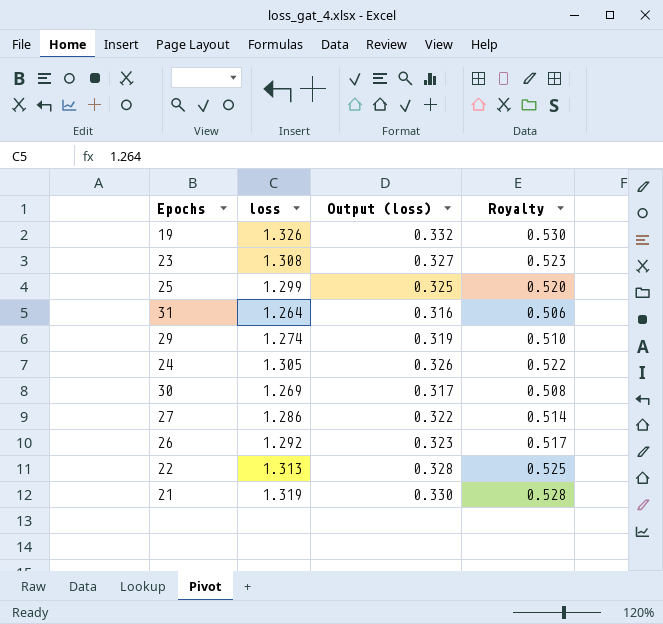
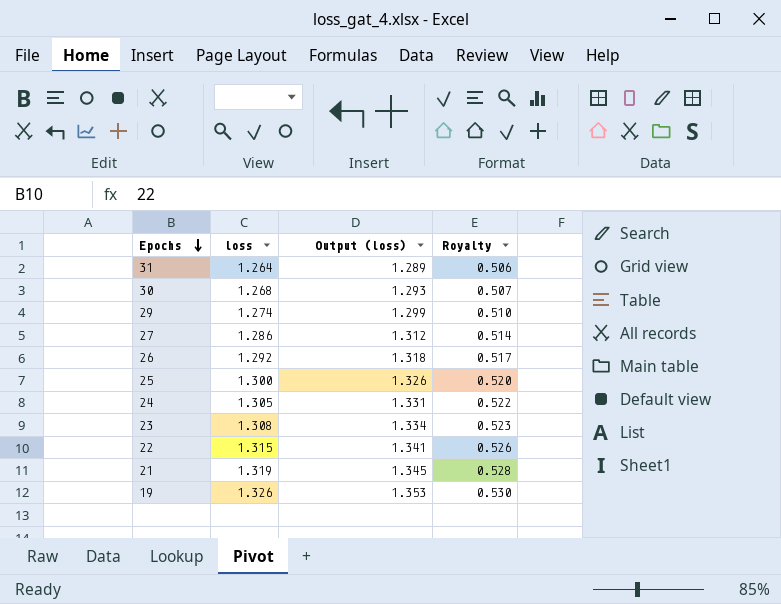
row order: none -> Epochs descending
column Output (loss) | formula: [loss] * 0.25 -> [loss] * 1.02
30 | loss: 1.269 -> 1.268
30 | Royalty: 0.508 -> 0.507
25 | loss: 1.299 -> 1.300
22 | loss: 1.313 -> 1.315
22 | Royalty: 0.525 -> 0.526

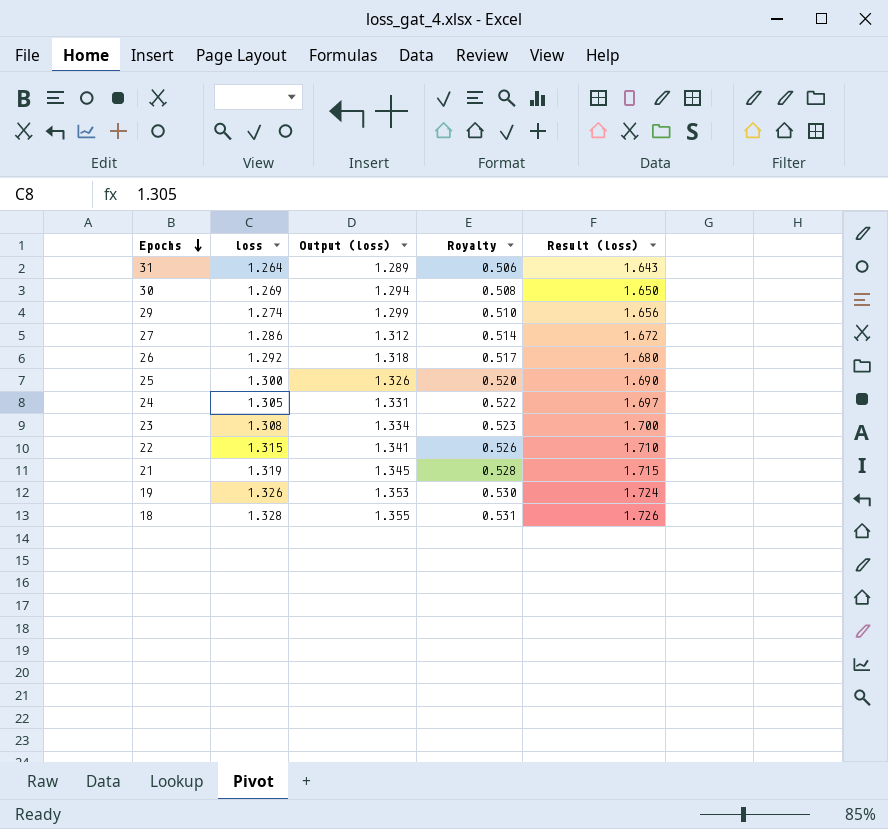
column Result (loss) | formula: none -> [loss] * 1.3
30 | loss: 1.268 -> 1.269
30 | Output (loss): 1.293 -> 1.294
30 | Royalty: 0.507 -> 0.508
row 18: none -> 1.328 | 1.355 | 0.531 | 1.726

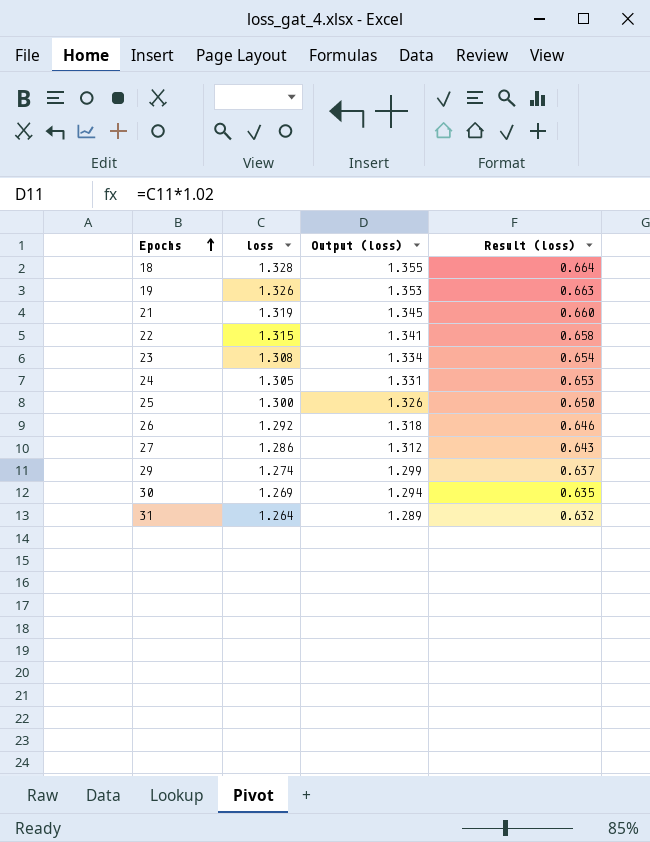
row order: Epochs descending -> Epochs ascending
column Royalty | formula: [loss] * 0.4 -> none
column Result (loss) | formula: [loss] * 1.3 -> [loss] * 0.5

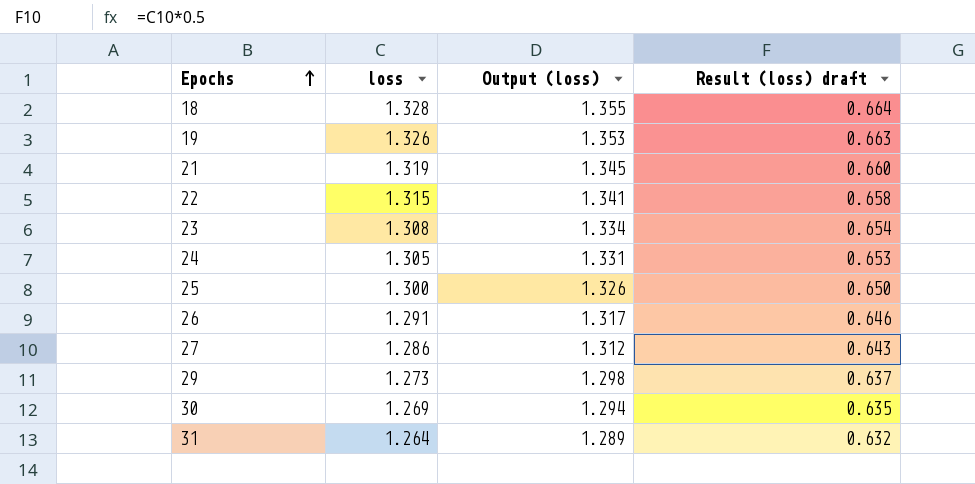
column name: Result (loss) -> Result (loss) draft
26 | loss: 1.292 -> 1.291
26 | Output (loss): 1.318 -> 1.317
29 | loss: 1.274 -> 1.273
29 | Output (loss): 1.299 -> 1.298

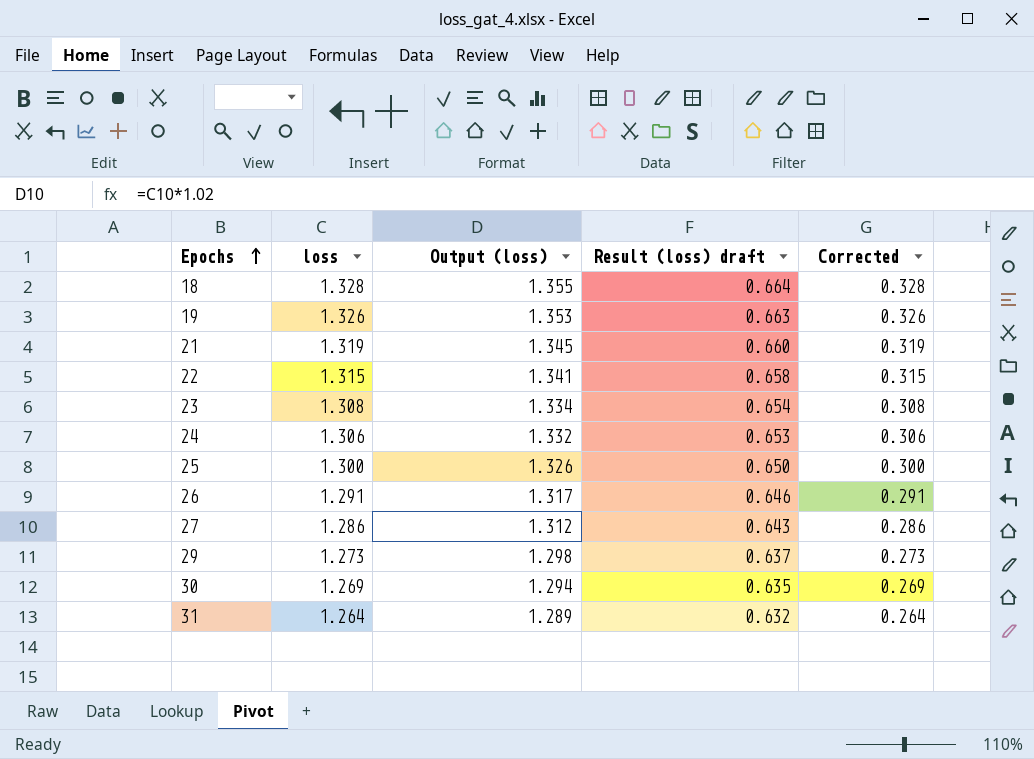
column Corrected | formula: none -> [loss] - 1
24 | loss: 1.305 -> 1.306
24 | Output (loss): 1.331 -> 1.332

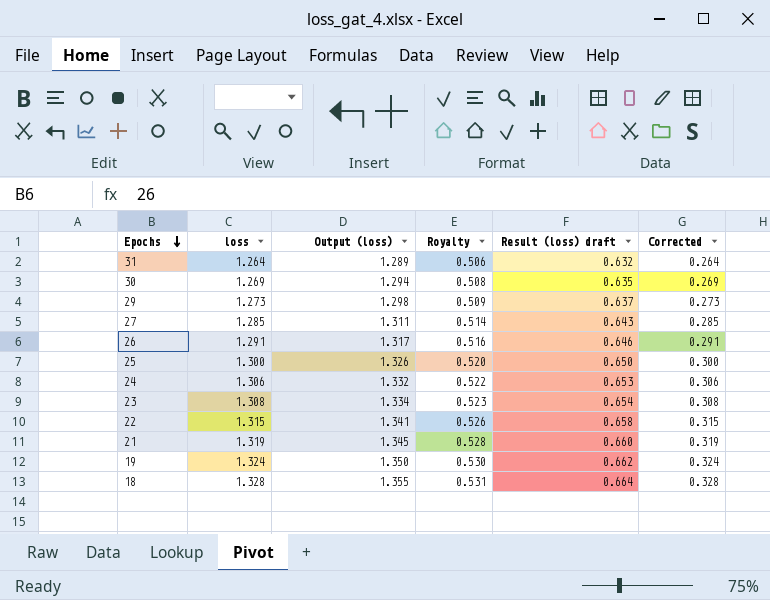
row order: Epochs ascending -> Epochs descending
column Royalty | formula: none -> [loss] * 0.4
27 | loss: 1.286 -> 1.285
27 | Output (loss): 1.312 -> 1.311
27 | Corrected: 0.286 -> 0.285
19 | loss: 1.326 -> 1.324
19 | Output (loss): 1.353 -> 1.350
19 | Result (loss) draft: 0.663 -> 0.662
19 | Corrected: 0.326 -> 0.324

